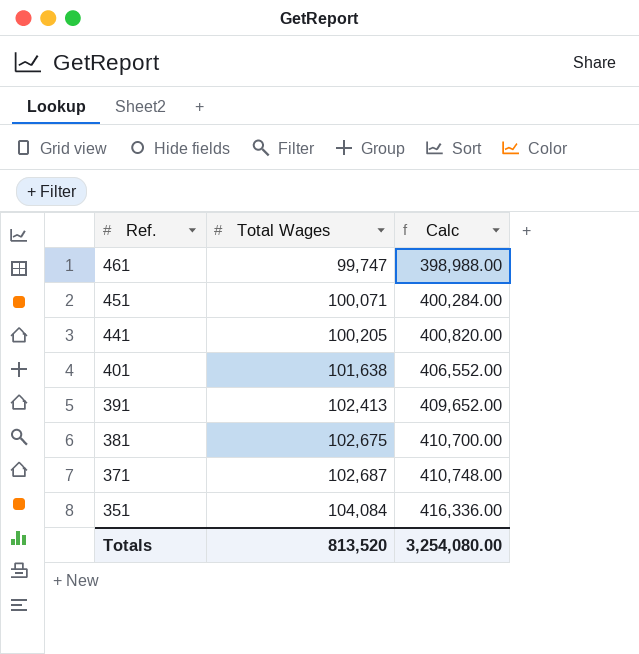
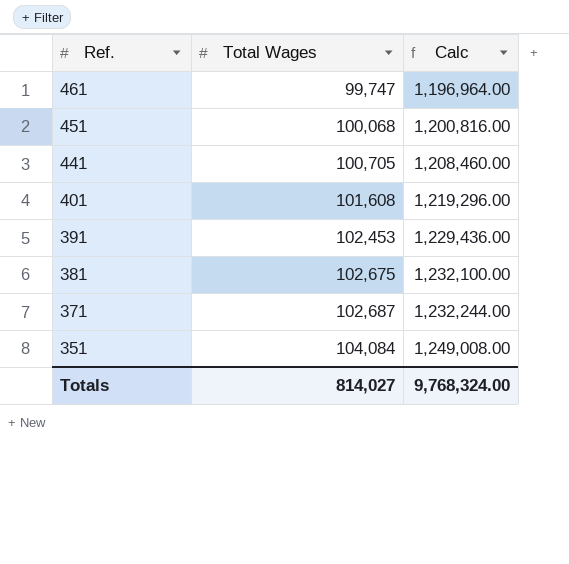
column Calc | formula: [Total Wages] * 4 -> [Total Wages] * 12
451 | Total Wages: 100,071 -> 100,068
441 | Total Wages: 100,205 -> 100,705
401 | Total Wages: 101,638 -> 101,608
391 | Total Wages: 102,413 -> 102,453
Totals | Total Wages: 813,520 -> 814,027
Totals | Calc: 3,254,080.00 -> 9,768,324.00

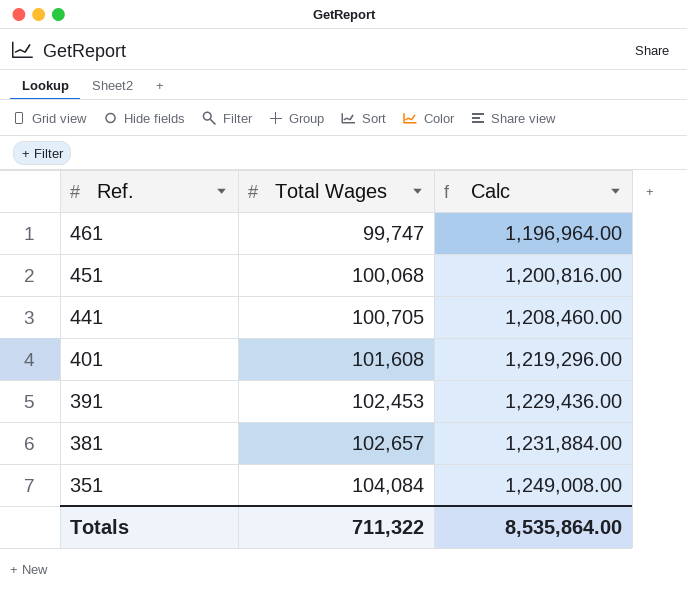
row 371: 102,687 | 1,232,244.00 -> none
381 | Total Wages: 102,675 -> 102,657
381 | Calc: 1,232,100.00 -> 1,231,884.00
Totals | Total Wages: 814,027 -> 711,322
Totals | Calc: 9,768,324.00 -> 8,535,864.00

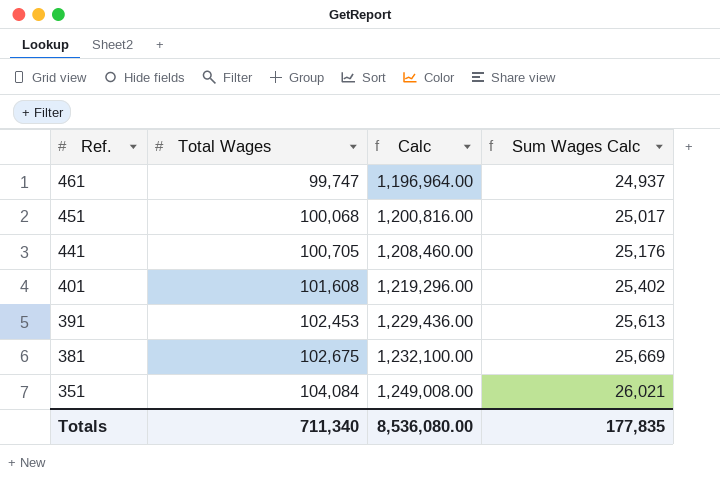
column Sum Wages Calc | formula: none -> [Total Wages] * 0.25
381 | Total Wages: 102,657 -> 102,675
381 | Calc: 1,231,884.00 -> 1,232,100.00
Totals | Total Wages: 711,322 -> 711,340
Totals | Calc: 8,535,864.00 -> 8,536,080.00

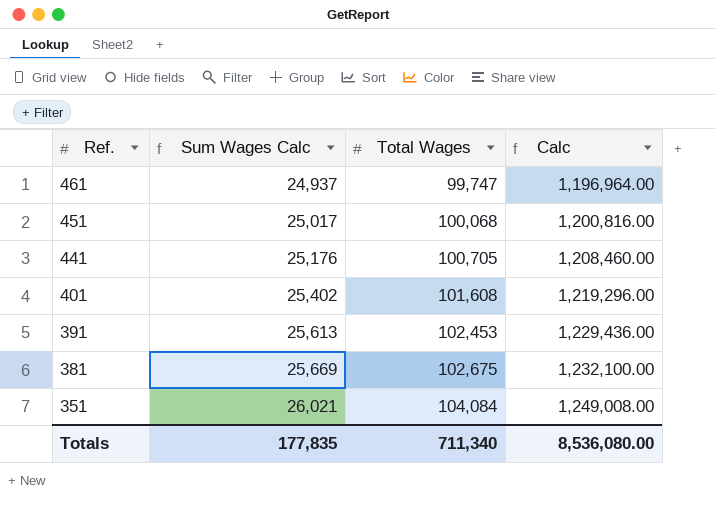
column Sum Wages Calc | position: 4 -> 2

